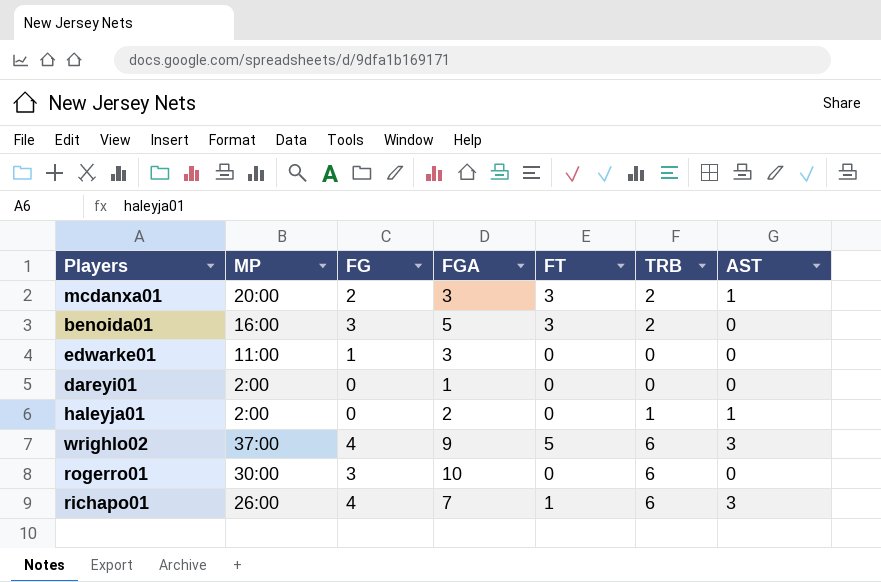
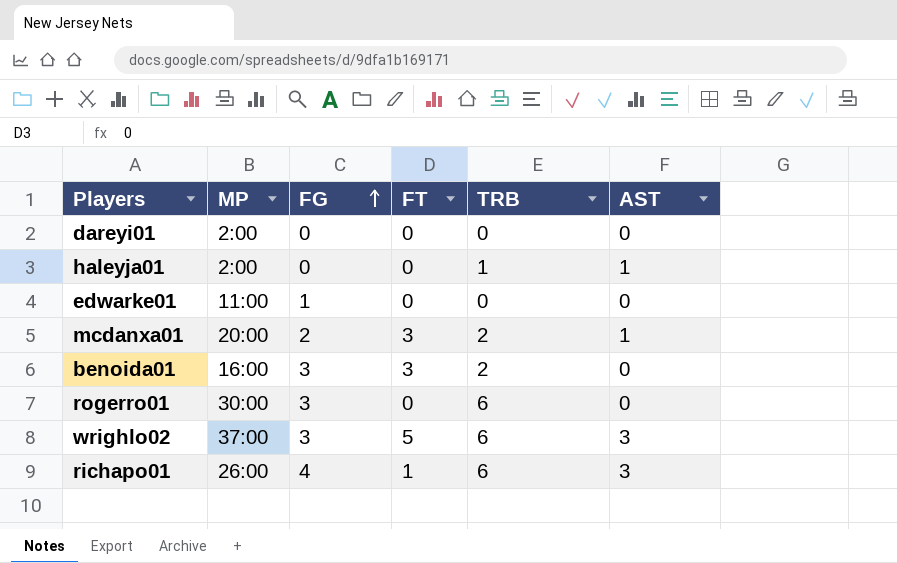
row order: none -> FG ascending
column FGA | position: 4 -> none
wrighlo02 | FG: 4 -> 3

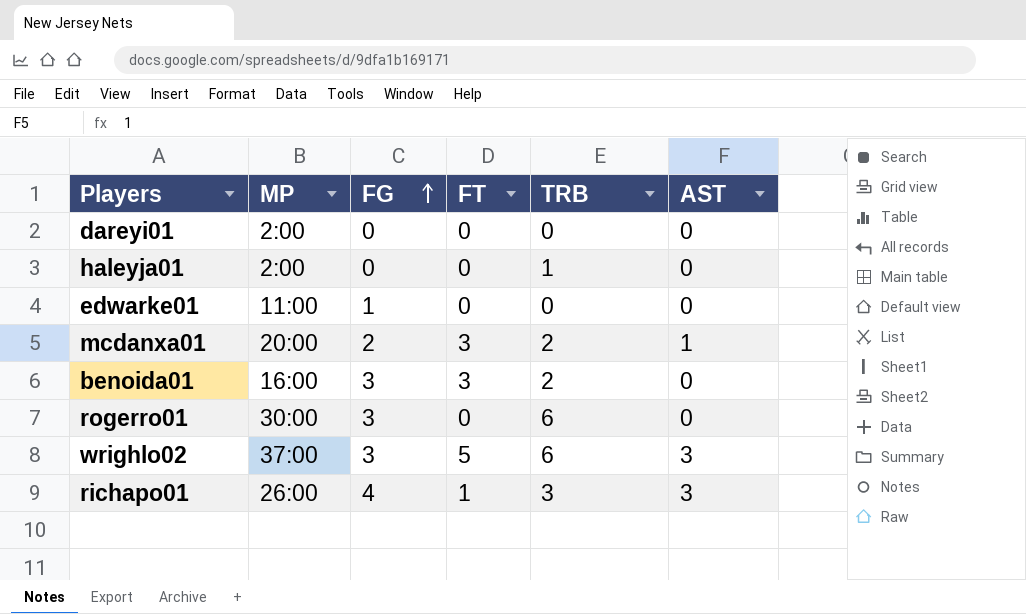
haleyja01 | AST: 1 -> 0
richapo01 | TRB: 6 -> 3

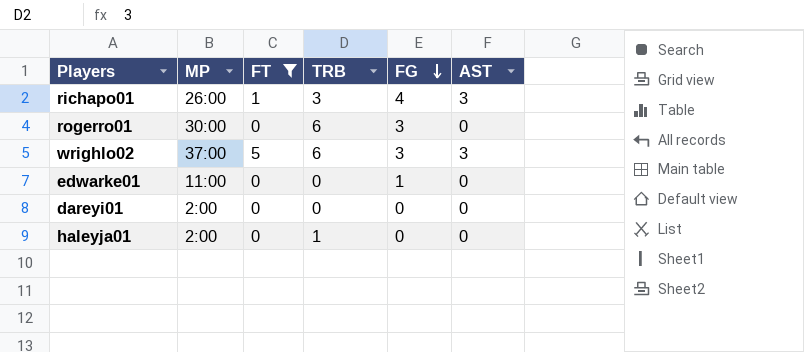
filter: none -> FT != 3
row order: FG ascending -> FG descending
column FG | position: 3 -> 5

